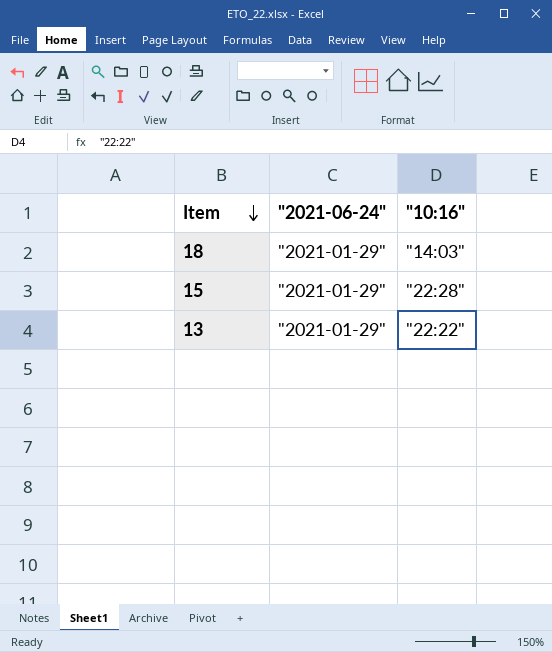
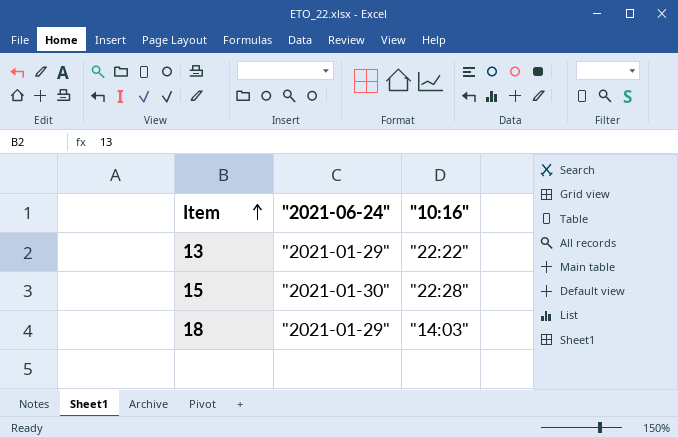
row order: Item descending -> Item ascending
15 | "2021-06-24": "2021-01-29" -> "2021-01-30"

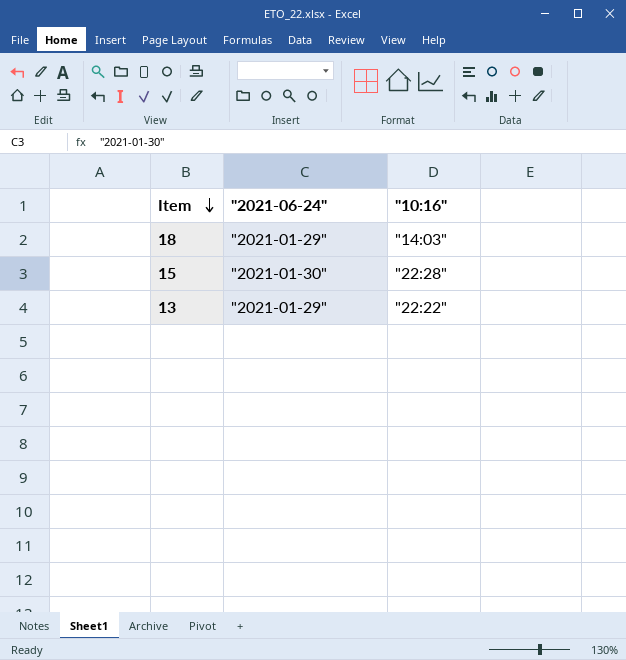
row order: Item ascending -> Item descending

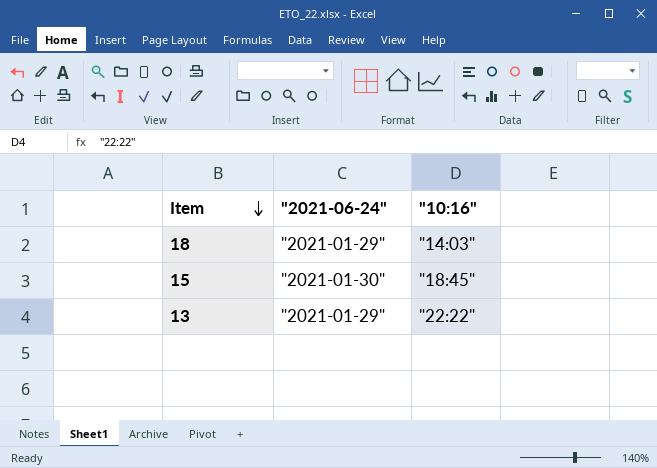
15 | "10:16": "22:28" -> "18:45"

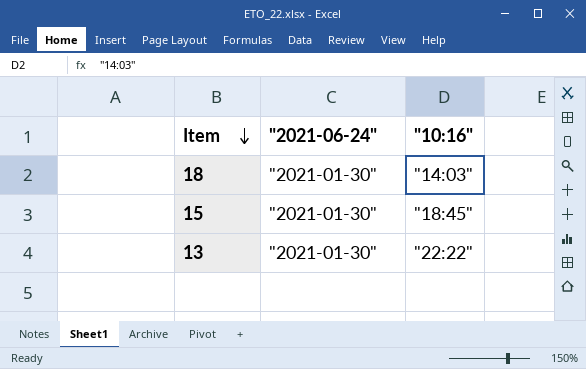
18 | "2021-06-24": "2021-01-29" -> "2021-01-30"
13 | "2021-06-24": "2021-01-29" -> "2021-01-30"

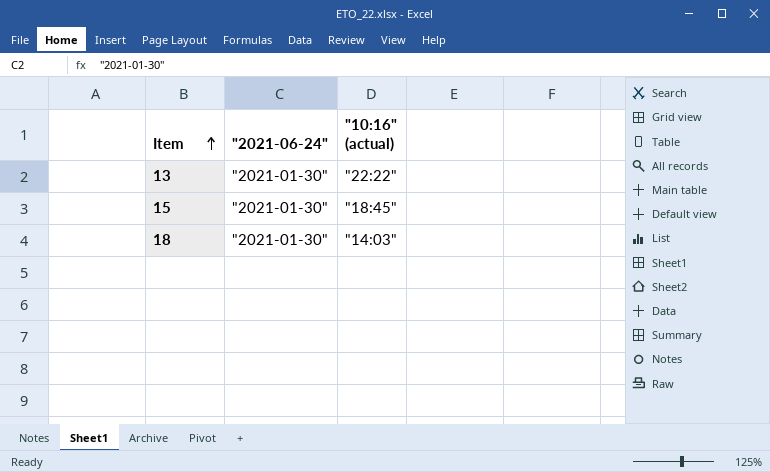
row order: Item descending -> Item ascending
column name: "10:16" -> "10:16" (actual)

